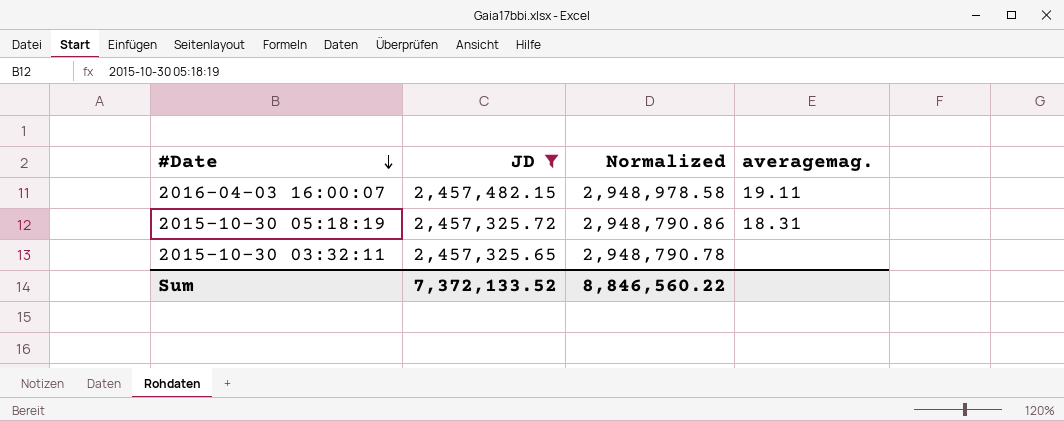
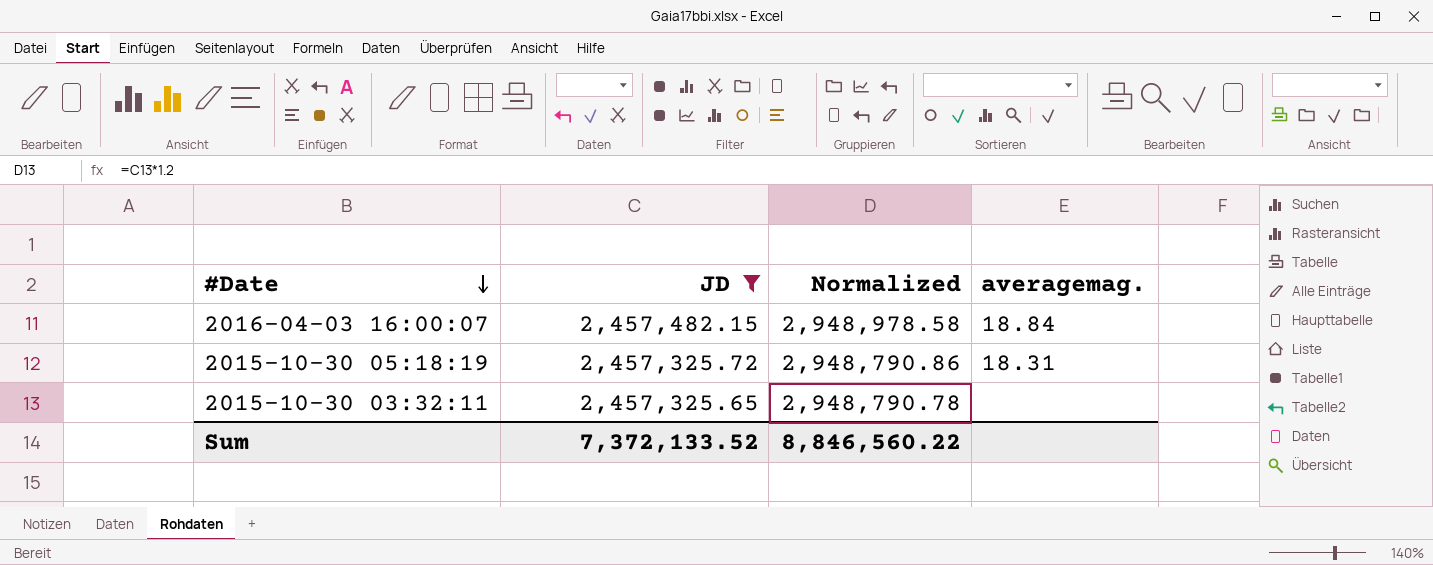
2016-04-03 16:00:07 | averagemag.: 19.11 -> 18.84

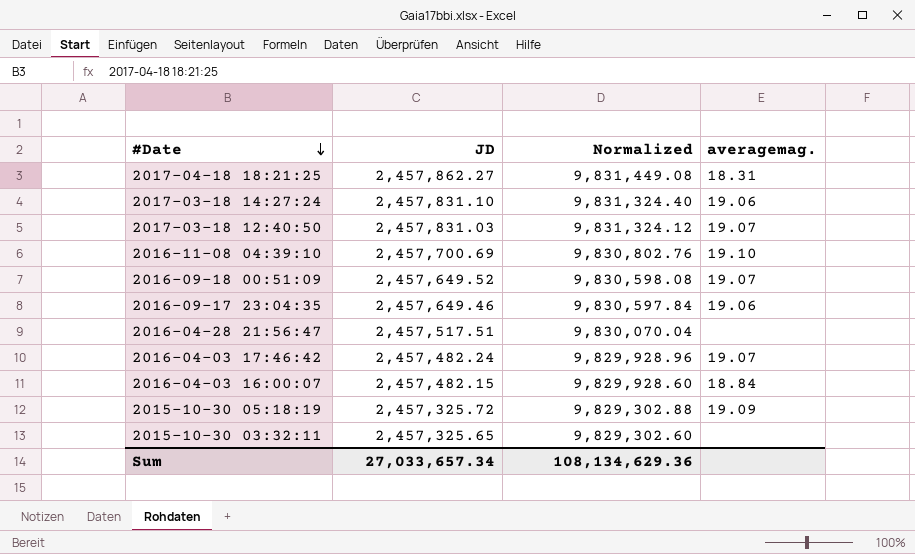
filter: JD <= 2,457,482.15 -> none
column Normalized | formula: [JD] * 1.2 -> [JD] * 4
2015-10-30 05:18:19 | averagemag.: 18.31 -> 19.09
Sum | JD: 7,372,133.52 -> 27,033,657.34
Sum | Normalized: 8,846,560.22 -> 108,134,629.36

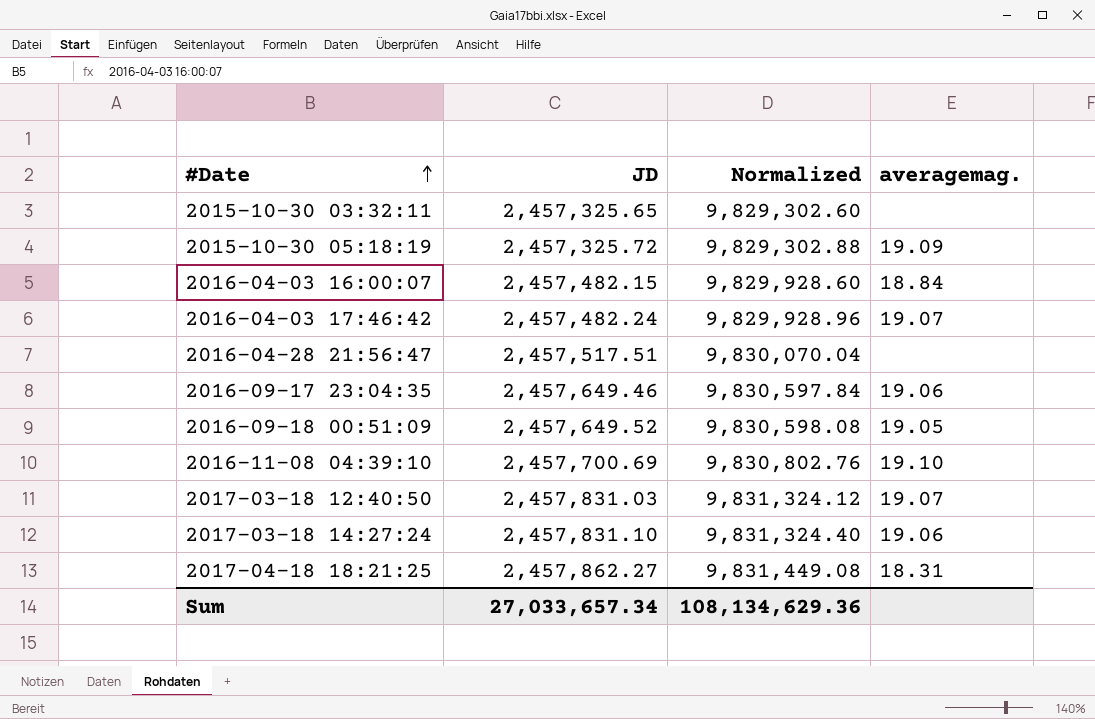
row order: #Date descending -> #Date ascending
2016-09-18 00:51:09 | averagemag.: 19.07 -> 19.05

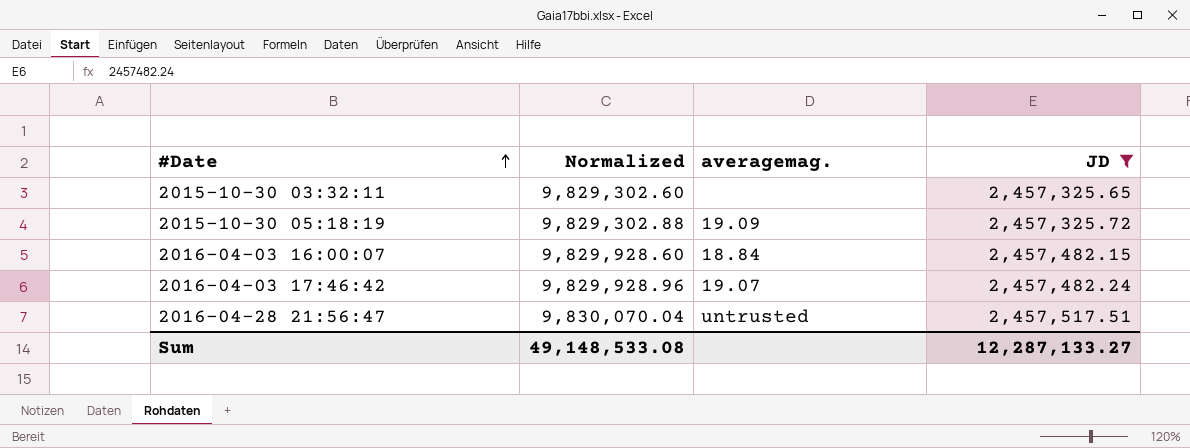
filter: none -> JD <= 2,457,517.51
column JD | position: 2 -> 4
2016-04-28 21:56:47 | averagemag.: none -> untrusted
Sum | Normalized: 108,134,629.36 -> 49,148,533.08
Sum | JD: 27,033,657.34 -> 12,287,133.27

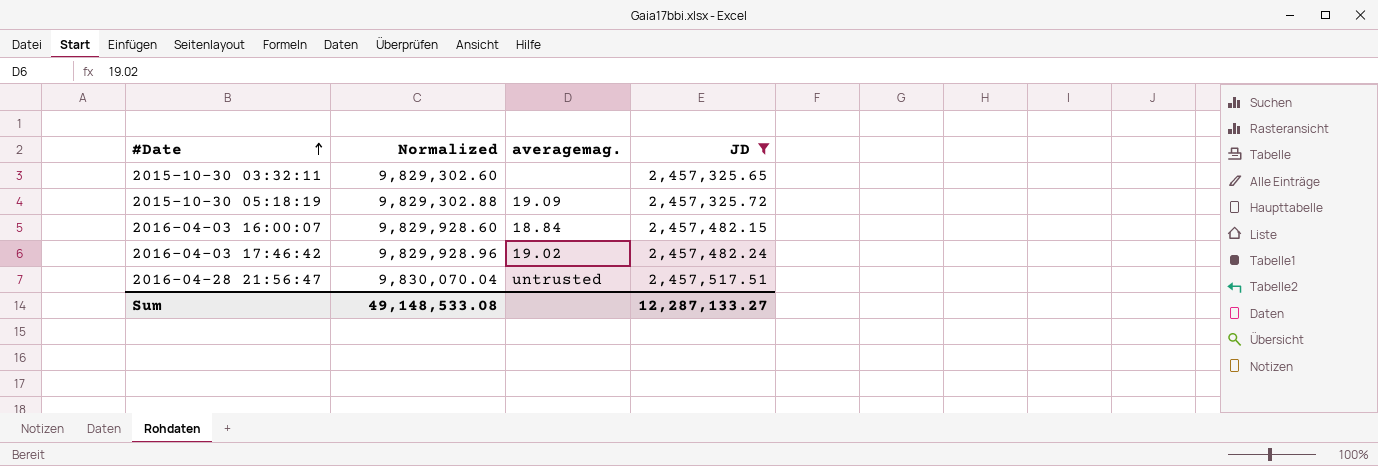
2016-04-03 17:46:42 | averagemag.: 19.07 -> 19.02

